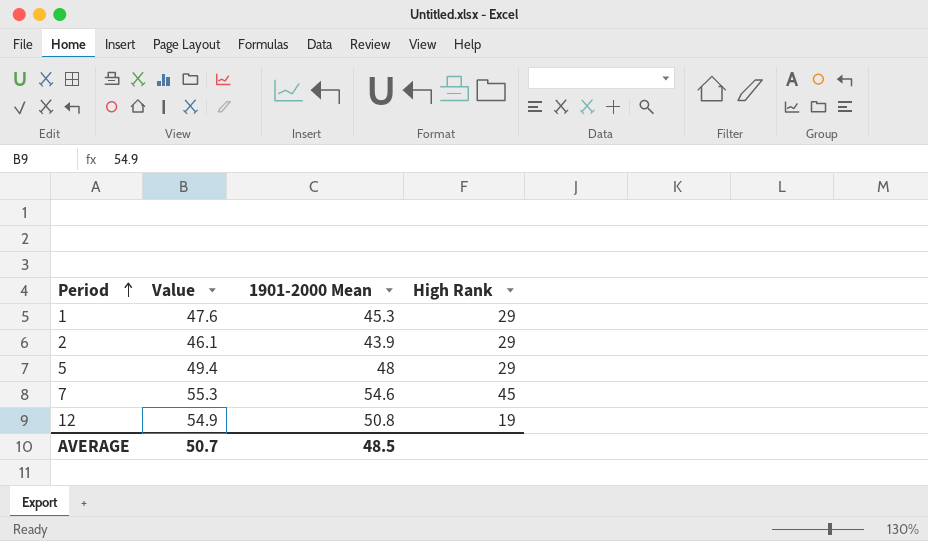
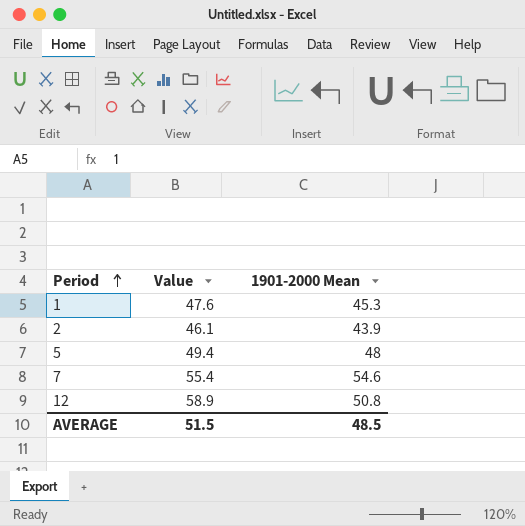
column High Rank | position: 4 -> none
7 | Value: 55.3 -> 55.4
12 | Value: 54.9 -> 58.9
AVERAGE | Value: 50.7 -> 51.5

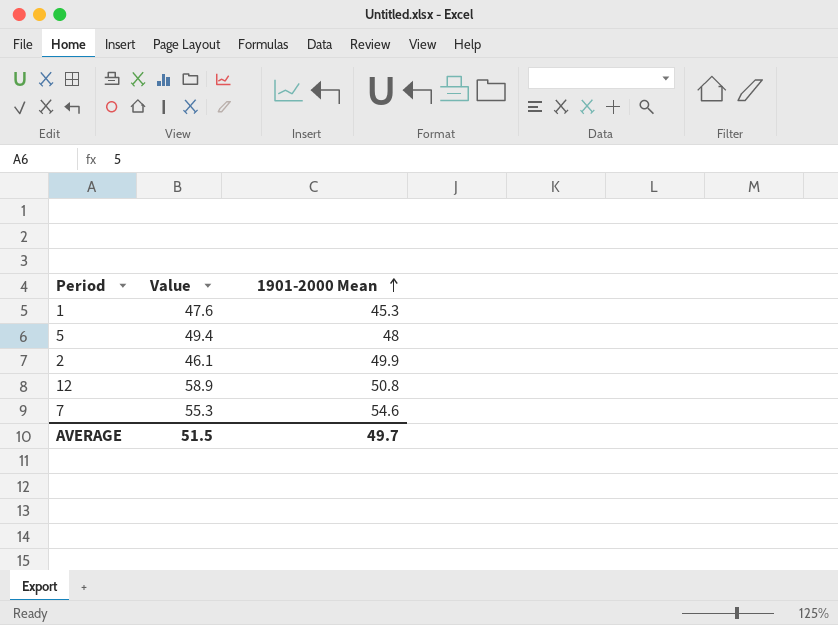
row order: Period ascending -> 1901-2000 Mean ascending
2 | 1901-2000 Mean: 43.9 -> 49.9
7 | Value: 55.4 -> 55.3
AVERAGE | 1901-2000 Mean: 48.5 -> 49.7

